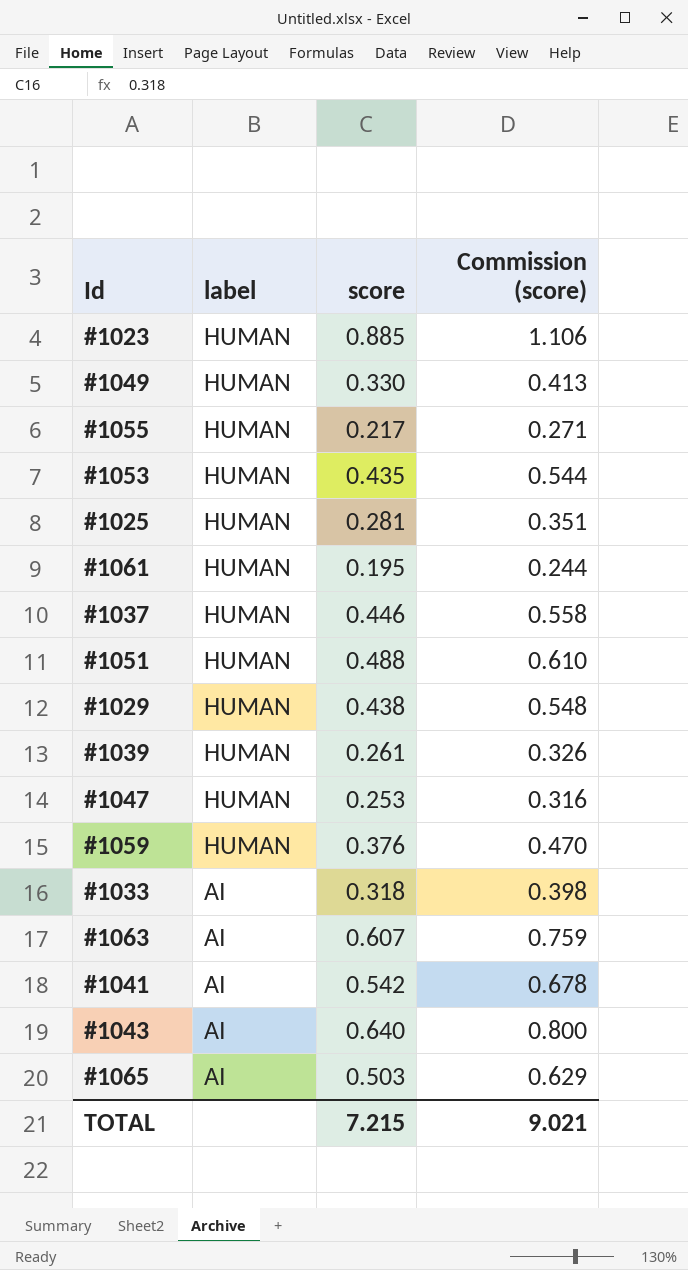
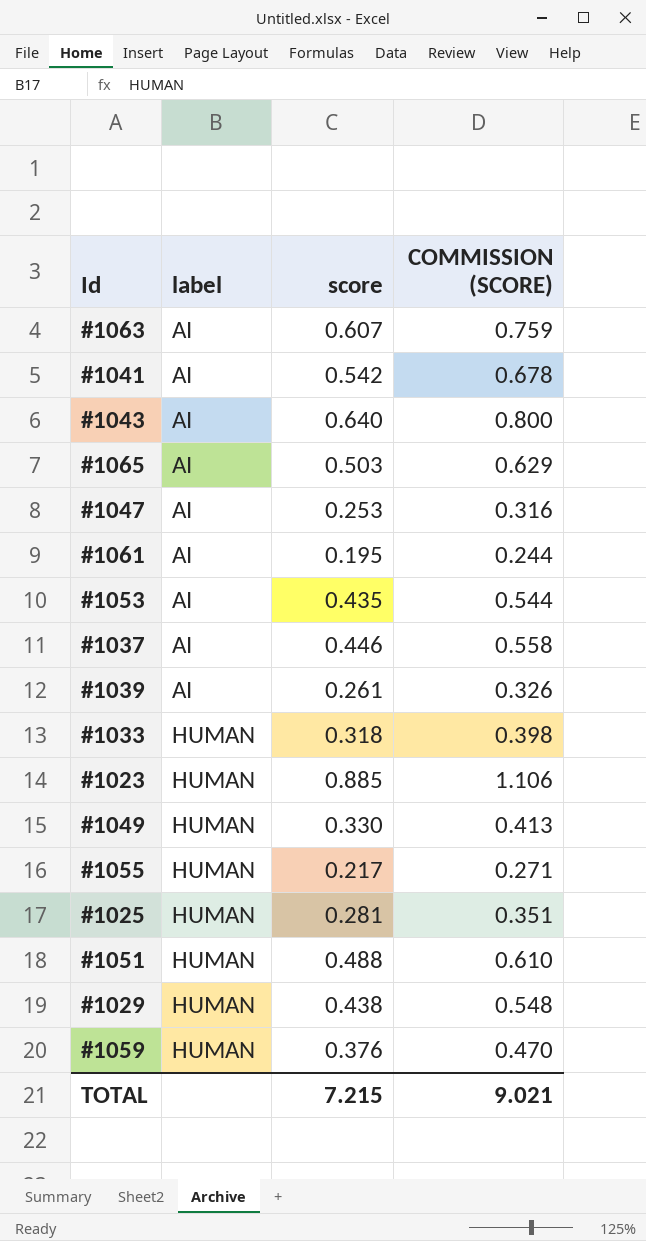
row order: label descending -> label ascending
column name: Commission (score) -> COMMISSION (SCORE)
#1047 | label: HUMAN -> AI
#1061 | label: HUMAN -> AI
#1053 | label: HUMAN -> AI
#1037 | label: HUMAN -> AI
#1039 | label: HUMAN -> AI
#1033 | label: AI -> HUMAN

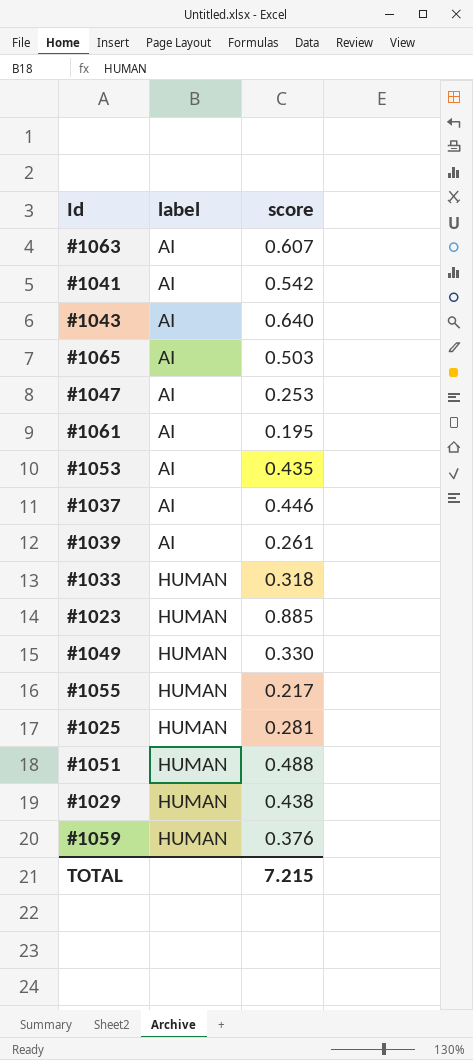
column COMMISSION (SCORE) | formula: [score] * 1.25 -> none

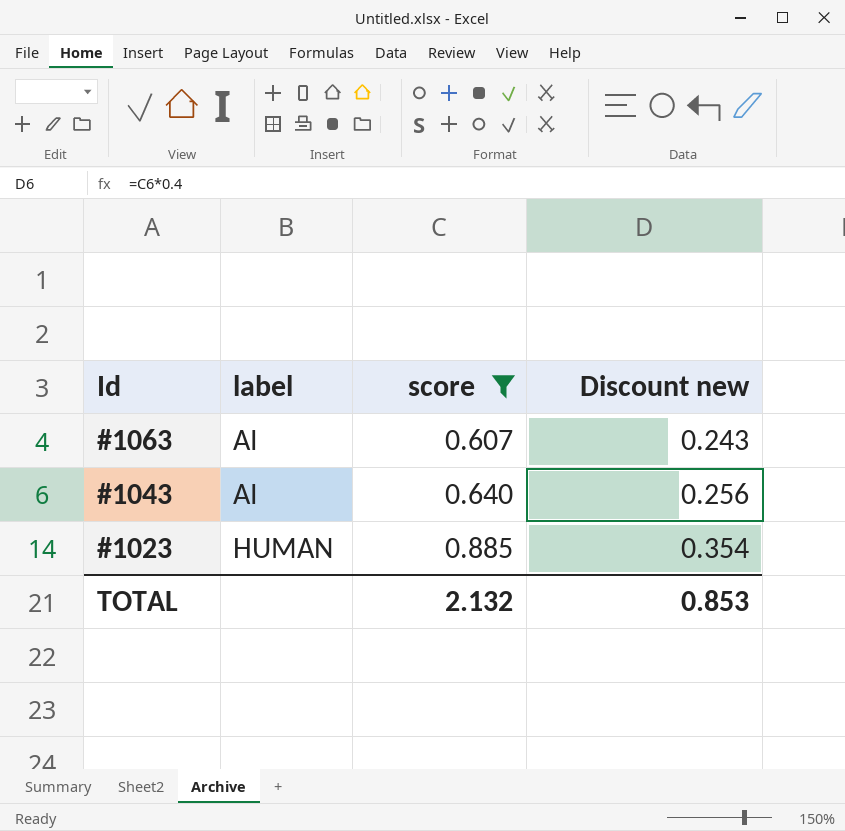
filter: none -> score >= 0.607
column Discount new | formula: none -> [score] * 0.4
TOTAL | score: 7.215 -> 2.132

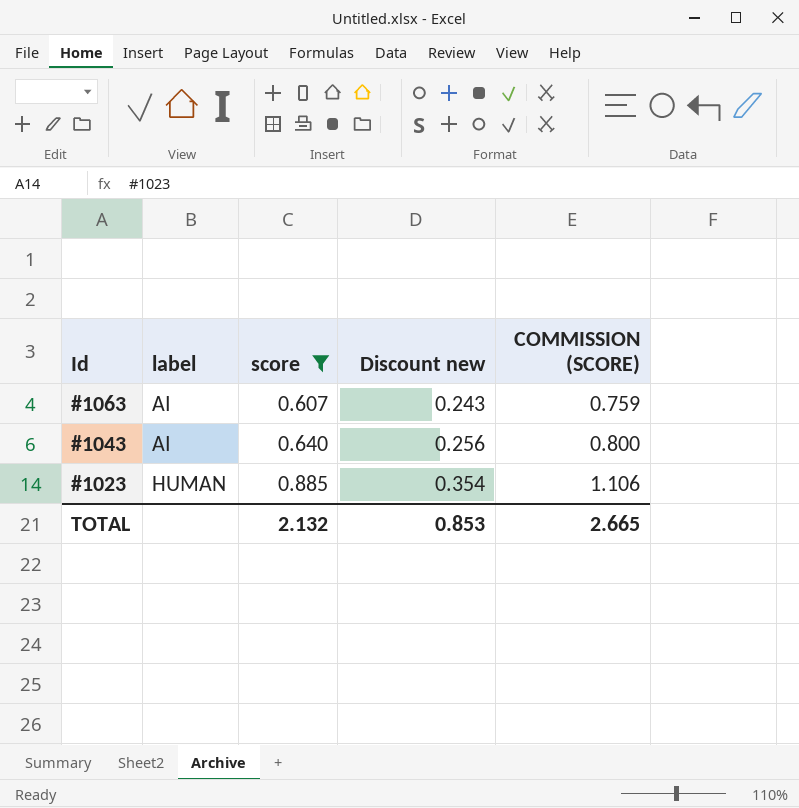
column COMMISSION (SCORE) | formula: none -> [score] * 1.25

